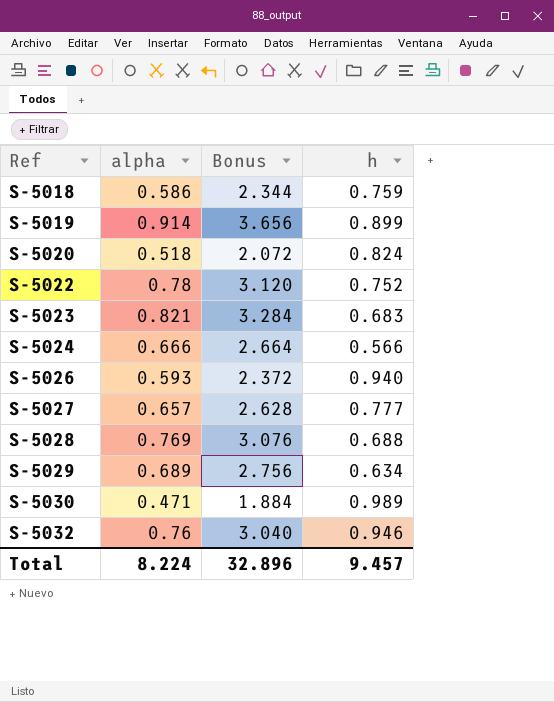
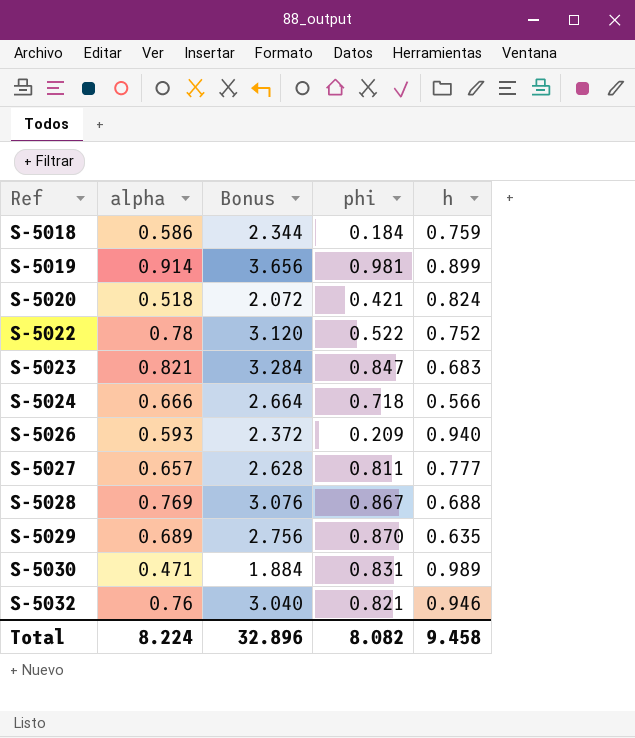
column phi | position: none -> 4
S-5029 | h: 0.634 -> 0.635
Total | h: 9.457 -> 9.458

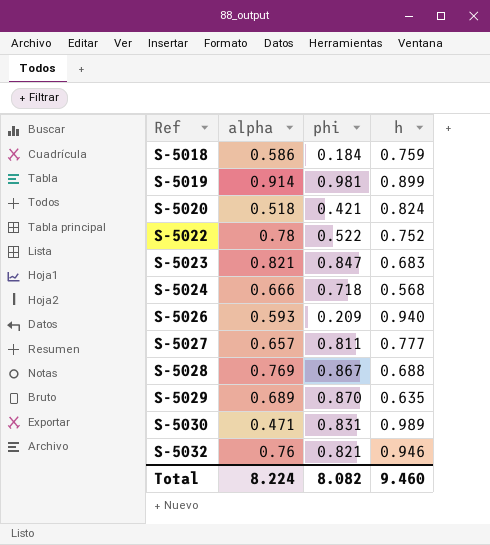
column Bonus | formula: [alpha] * 4 -> none
S-5024 | h: 0.566 -> 0.568
Total | h: 9.458 -> 9.460

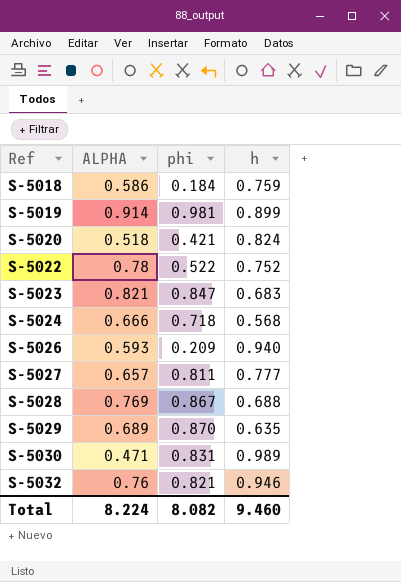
column name: alpha -> ALPHA

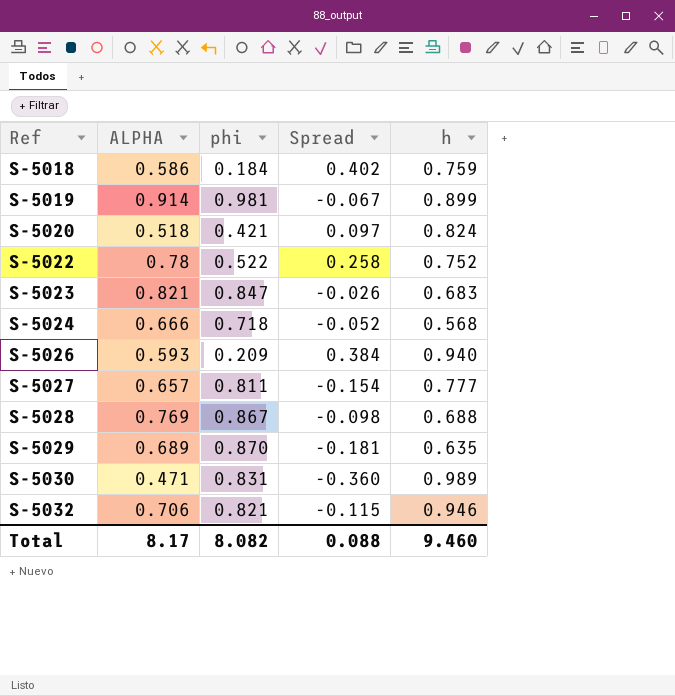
column Spread | formula: none -> [ALPHA] - [phi]
S-5032 | ALPHA: 0.76 -> 0.706
Total | ALPHA: 8.224 -> 8.17

